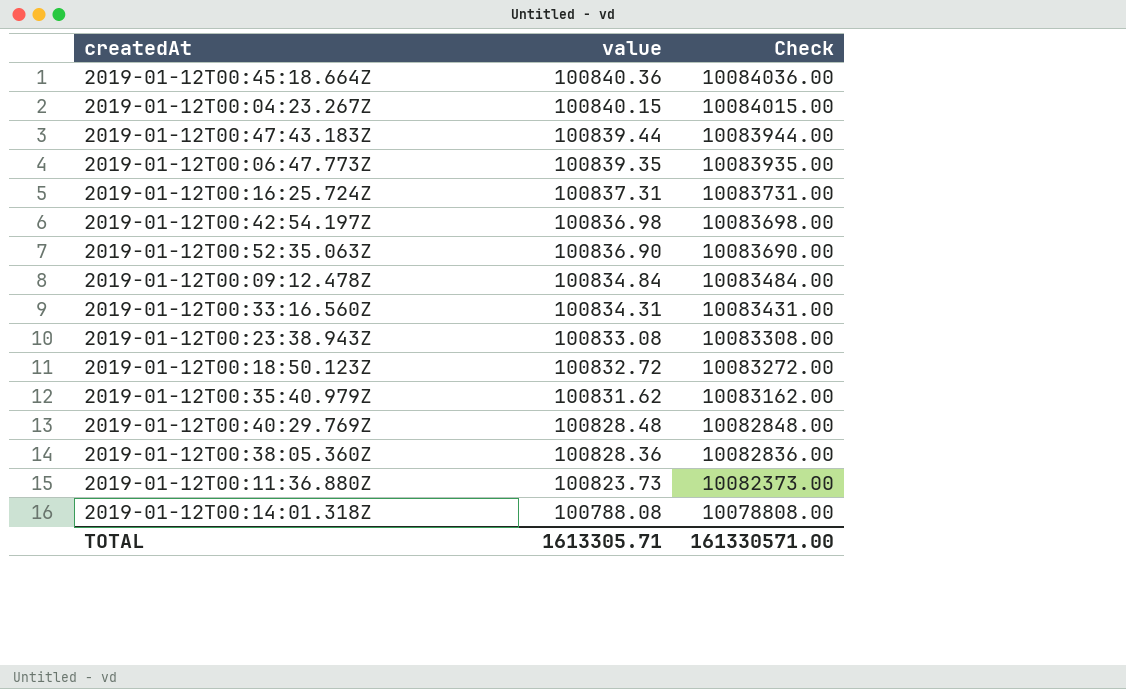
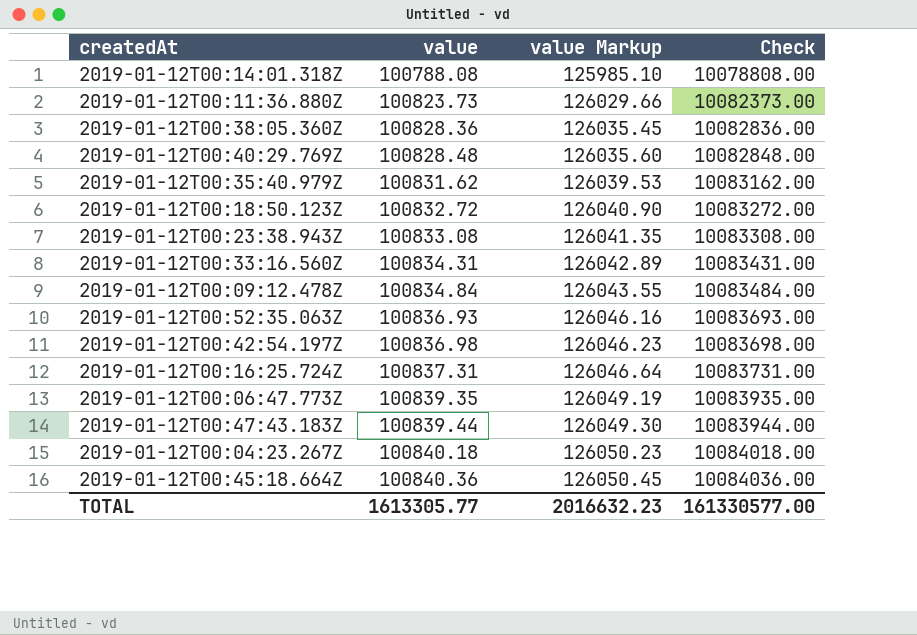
row order: value descending -> value ascending
column value Markup | formula: none -> [value] * 1.25
2019-01-12T00:52:35.063Z | value: 100836.90 -> 100836.93
2019-01-12T00:52:35.063Z | Check: 10083690.00 -> 10083693.00
2019-01-12T00:04:23.267Z | value: 100840.15 -> 100840.18
2019-01-12T00:04:23.267Z | Check: 10084015.00 -> 10084018.00
TOTAL | value: 1613305.71 -> 1613305.77
TOTAL | Check: 161330571.00 -> 161330577.00

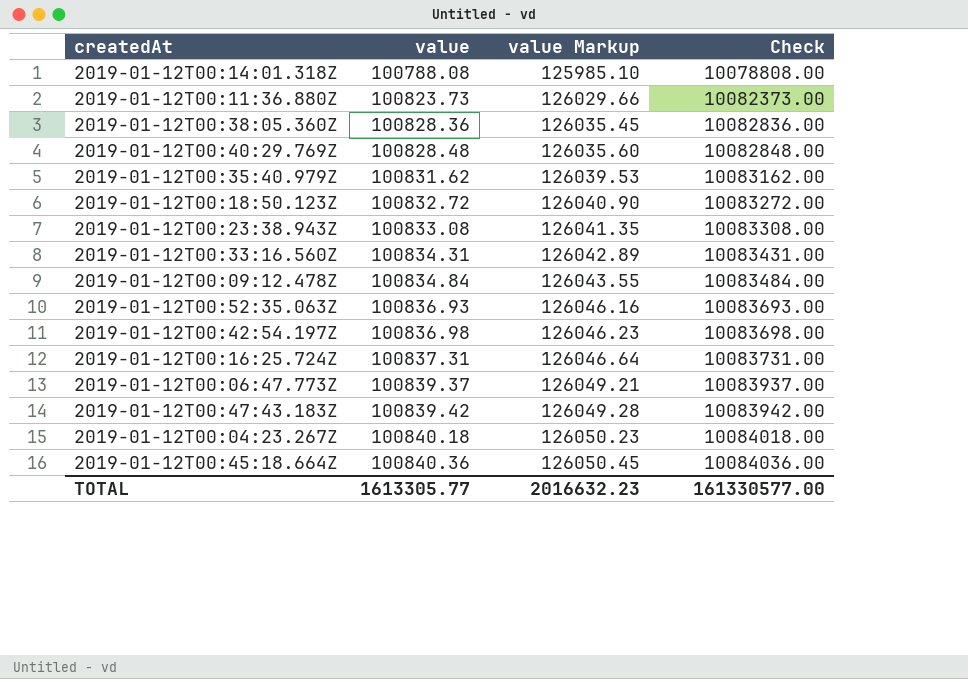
2019-01-12T00:06:47.773Z | value: 100839.35 -> 100839.37
2019-01-12T00:06:47.773Z | value Markup: 126049.19 -> 126049.21
2019-01-12T00:06:47.773Z | Check: 10083935.00 -> 10083937.00
2019-01-12T00:47:43.183Z | value: 100839.44 -> 100839.42
2019-01-12T00:47:43.183Z | value Markup: 126049.30 -> 126049.28
2019-01-12T00:47:43.183Z | Check: 10083944.00 -> 10083942.00

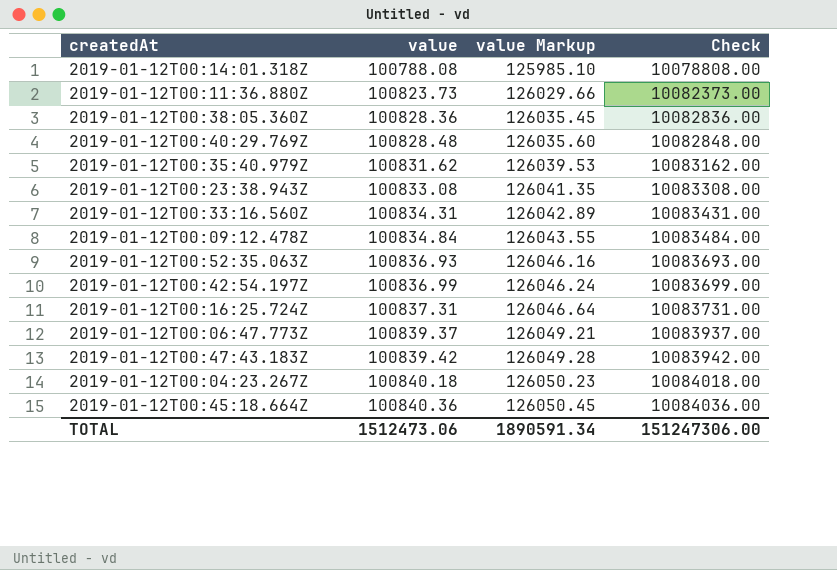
row 2019-01-12T00:18:50.123Z: 100832.72 | 126040.90 | 10083272.00 -> none
2019-01-12T00:42:54.197Z | value: 100836.98 -> 100836.99
2019-01-12T00:42:54.197Z | value Markup: 126046.23 -> 126046.24
2019-01-12T00:42:54.197Z | Check: 10083698.00 -> 10083699.00
TOTAL | value: 1613305.77 -> 1512473.06
TOTAL | value Markup: 2016632.23 -> 1890591.34
TOTAL | Check: 161330577.00 -> 151247306.00

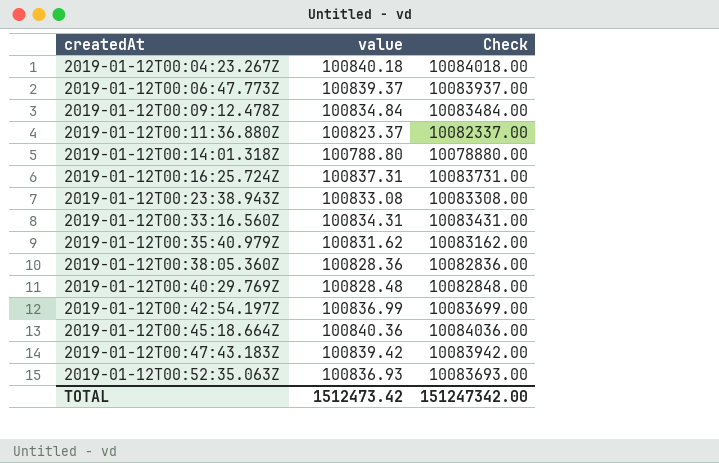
row order: value ascending -> createdAt ascending
column value Markup | formula: [value] * 1.25 -> none
2019-01-12T00:11:36.880Z | value: 100823.73 -> 100823.37
2019-01-12T00:11:36.880Z | Check: 10082373.00 -> 10082337.00
2019-01-12T00:14:01.318Z | value: 100788.08 -> 100788.80
2019-01-12T00:14:01.318Z | Check: 10078808.00 -> 10078880.00
TOTAL | value: 1512473.06 -> 1512473.42
TOTAL | Check: 151247306.00 -> 151247342.00

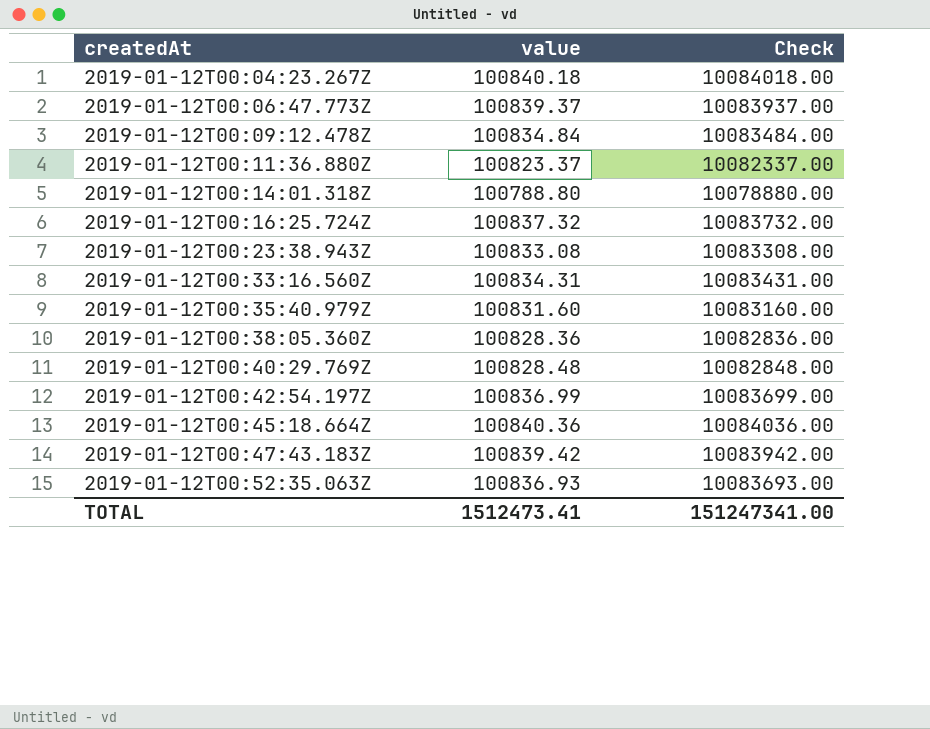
2019-01-12T00:16:25.724Z | value: 100837.31 -> 100837.32
2019-01-12T00:16:25.724Z | Check: 10083731.00 -> 10083732.00
2019-01-12T00:35:40.979Z | value: 100831.62 -> 100831.60
2019-01-12T00:35:40.979Z | Check: 10083162.00 -> 10083160.00
TOTAL | value: 1512473.42 -> 1512473.41
TOTAL | Check: 151247342.00 -> 151247341.00

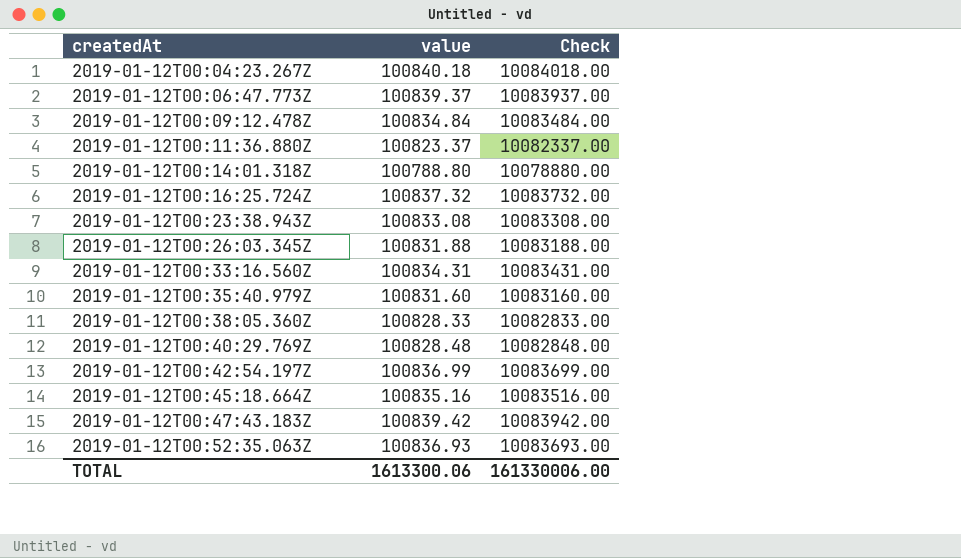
row 2019-01-12T00:26:03.345Z: none -> 100831.88 | 10083188.00
2019-01-12T00:38:05.360Z | value: 100828.36 -> 100828.33
2019-01-12T00:38:05.360Z | Check: 10082836.00 -> 10082833.00
2019-01-12T00:45:18.664Z | value: 100840.36 -> 100835.16
2019-01-12T00:45:18.664Z | Check: 10084036.00 -> 10083516.00
TOTAL | value: 1512473.41 -> 1613300.06
TOTAL | Check: 151247341.00 -> 161330006.00

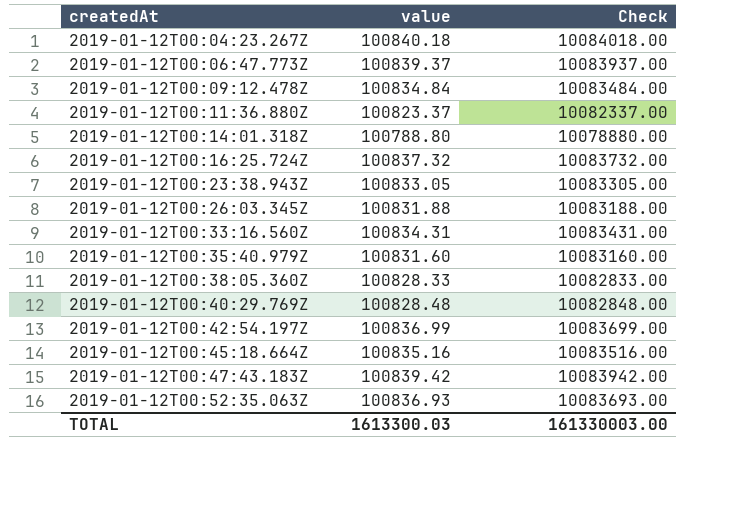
2019-01-12T00:23:38.943Z | value: 100833.08 -> 100833.05
2019-01-12T00:23:38.943Z | Check: 10083308.00 -> 10083305.00
TOTAL | value: 1613300.06 -> 1613300.03
TOTAL | Check: 161330006.00 -> 161330003.00

